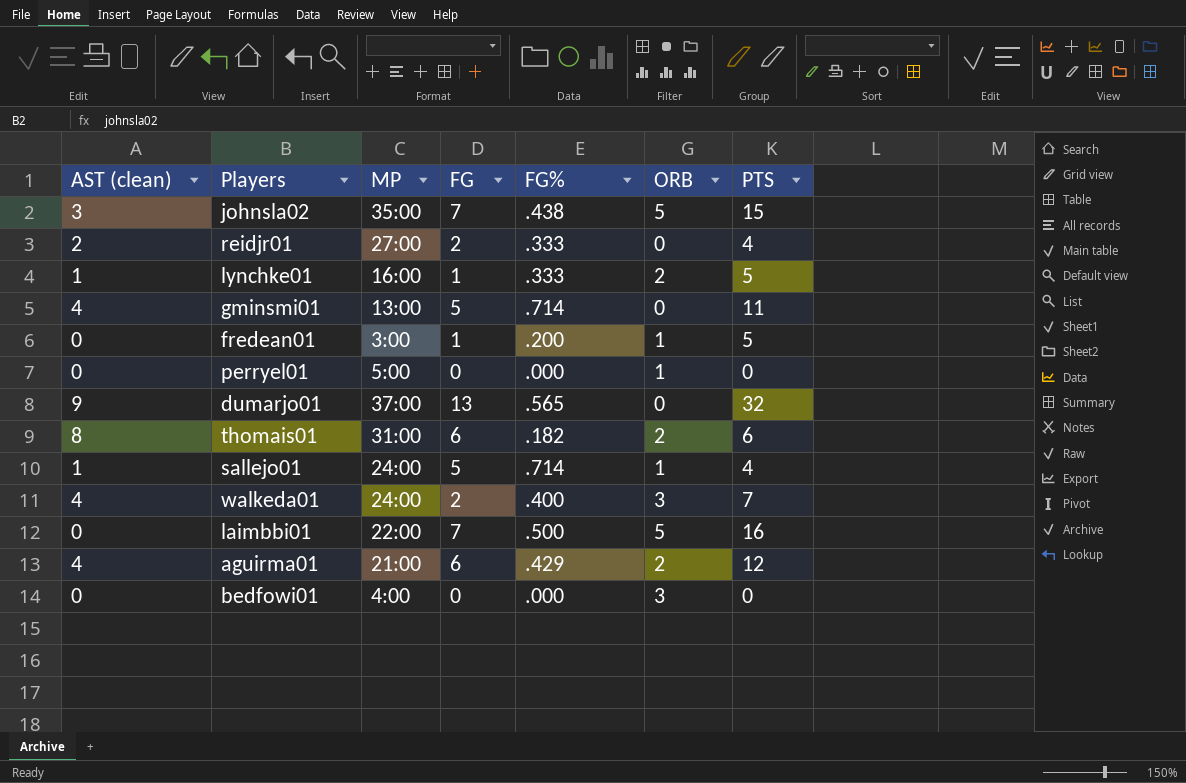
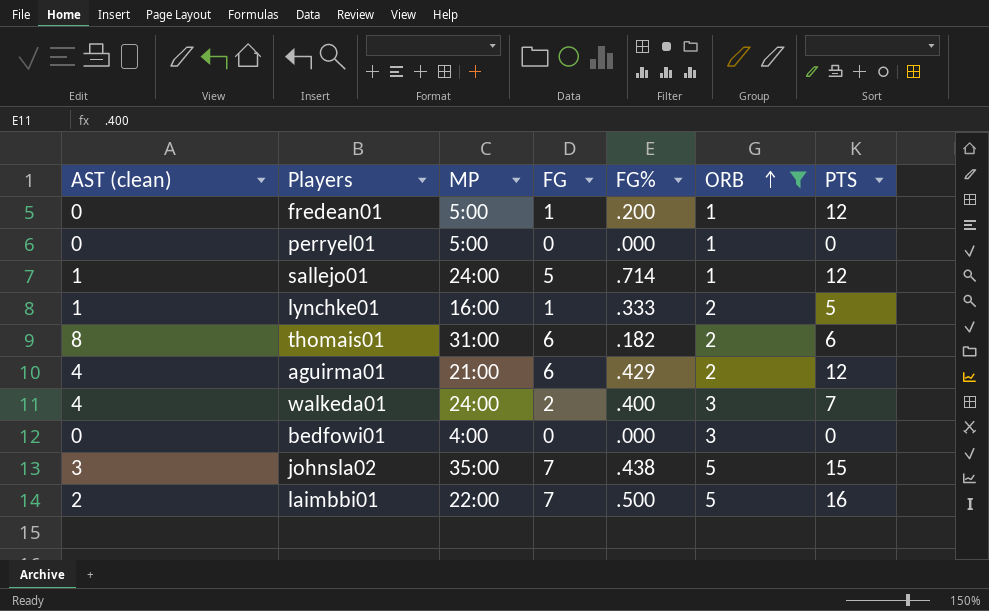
filter: none -> ORB != 0
row order: none -> ORB ascending
fredean01 | MP: 3:00 -> 5:00
fredean01 | PTS: 5 -> 12
sallejo01 | PTS: 4 -> 12
laimbbi01 | AST (clean): 0 -> 2

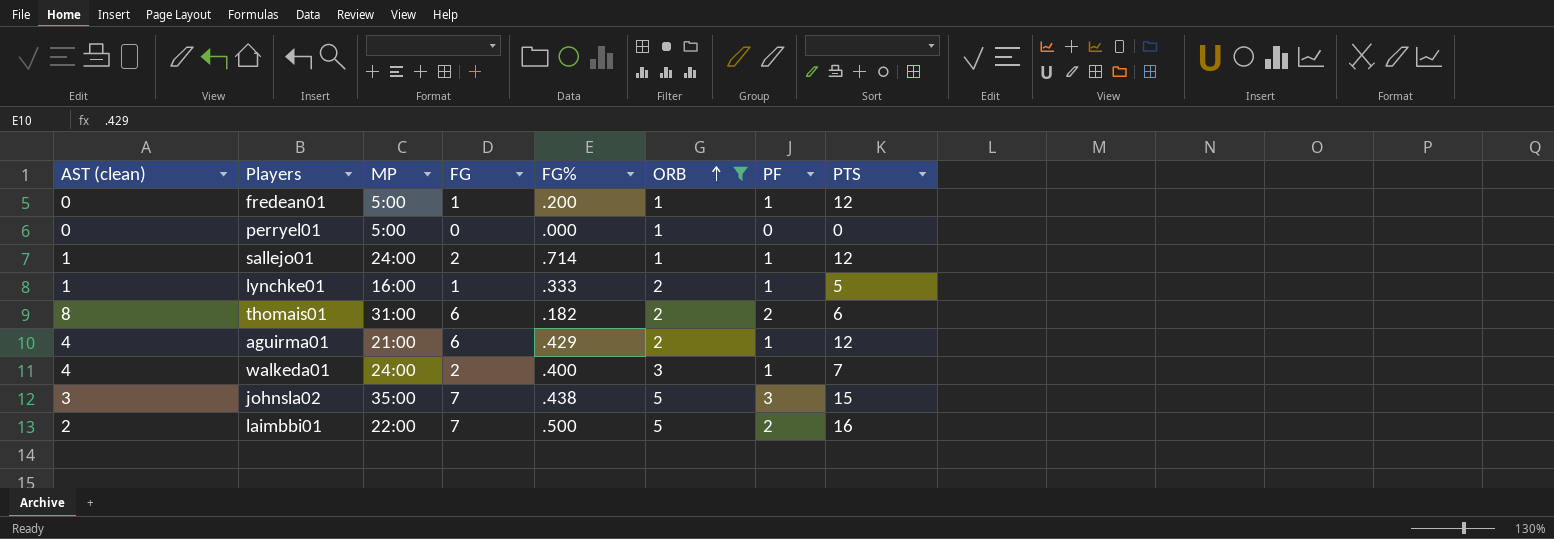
column PF | position: none -> 7
row bedfowi01: 0 | 4:00 | 0 | .000 | 3 | 0 -> none
sallejo01 | FG: 5 -> 2

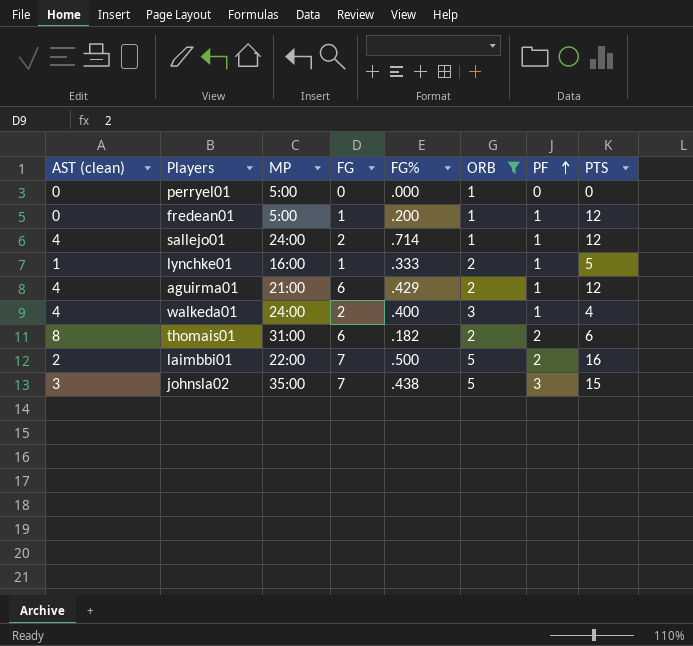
row order: ORB ascending -> PF ascending
sallejo01 | AST (clean): 1 -> 4
walkeda01 | PTS: 7 -> 4

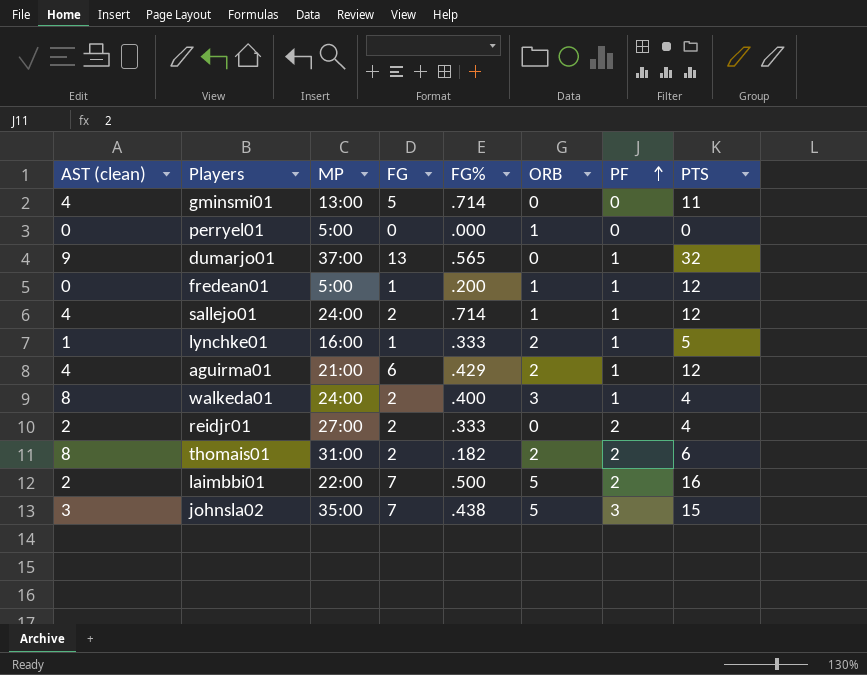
filter: ORB != 0 -> none
walkeda01 | AST (clean): 4 -> 8
thomais01 | FG: 6 -> 2

